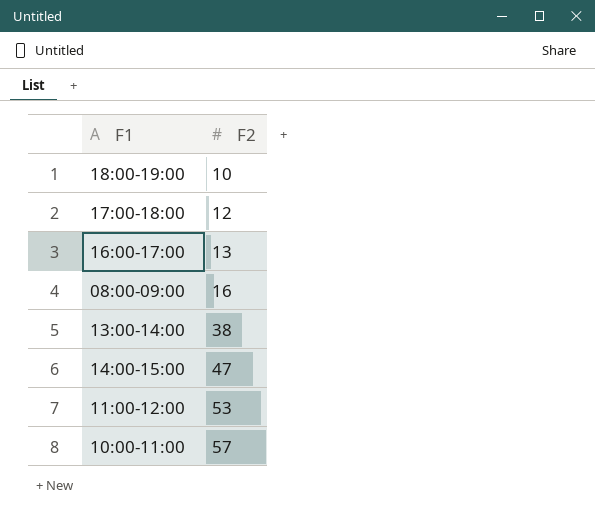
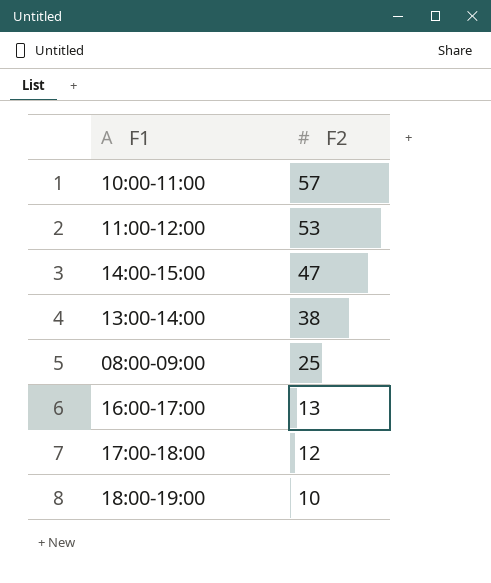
row order: F2 ascending -> F2 descending
08:00-09:00 | F2: 16 -> 25

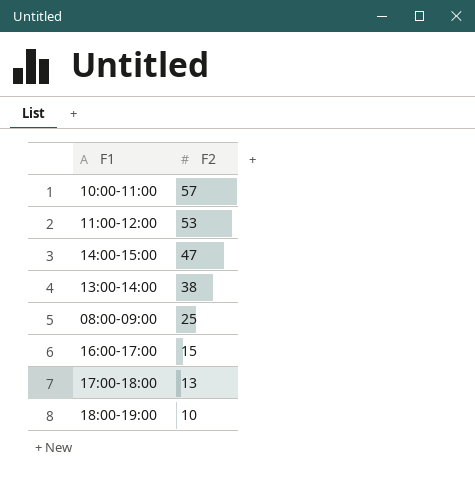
16:00-17:00 | F2: 13 -> 15
17:00-18:00 | F2: 12 -> 13

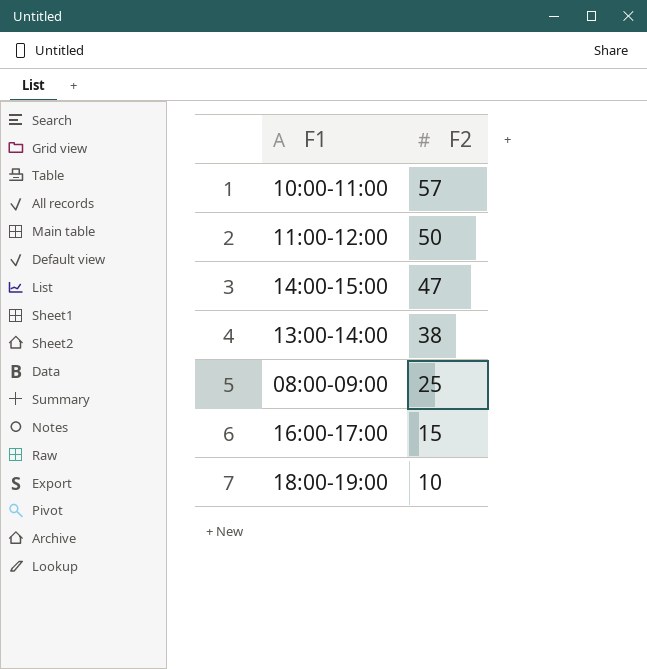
row 17:00-18:00: 13 -> none
11:00-12:00 | F2: 53 -> 50

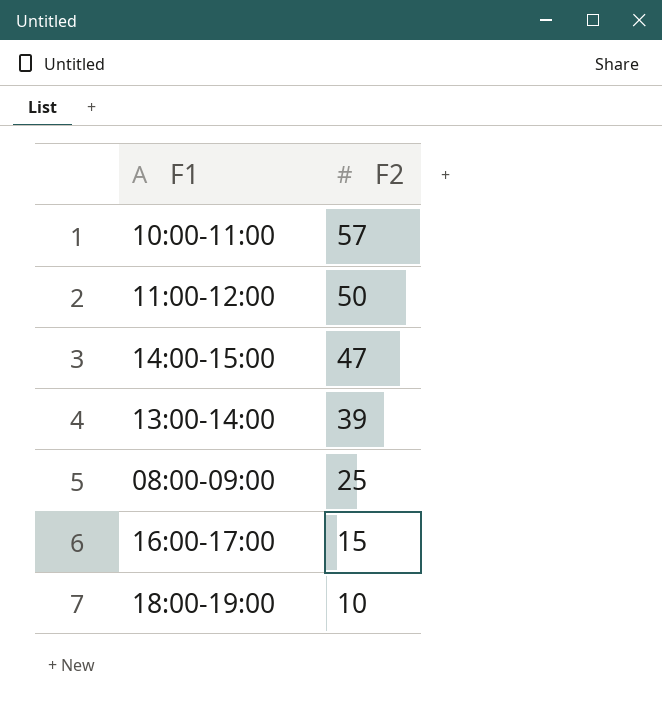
13:00-14:00 | F2: 38 -> 39

